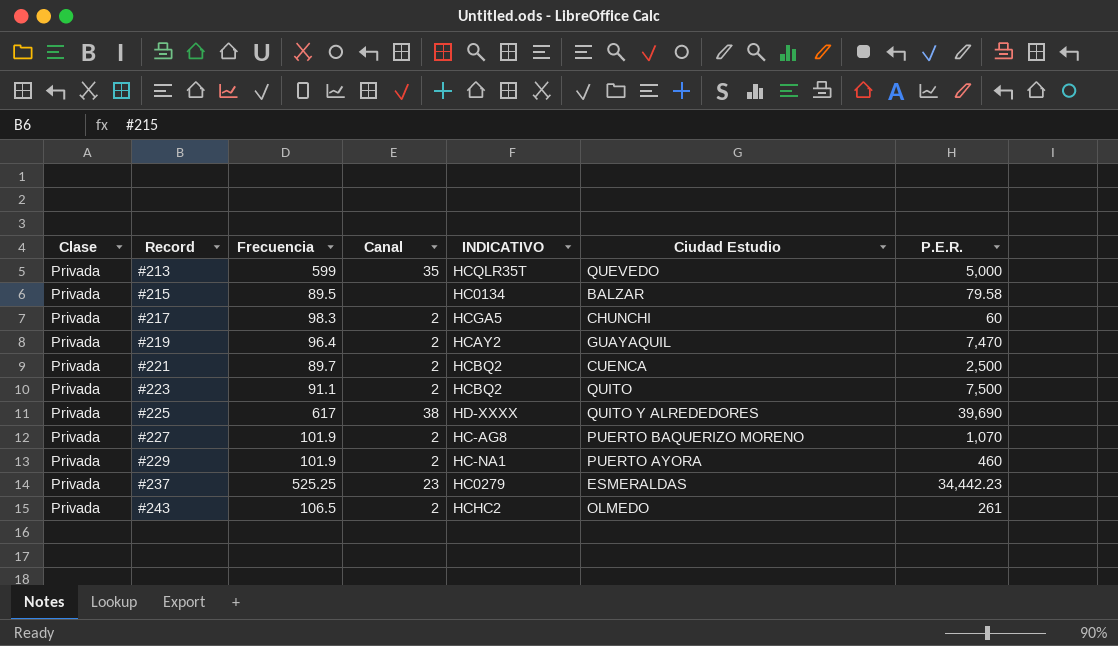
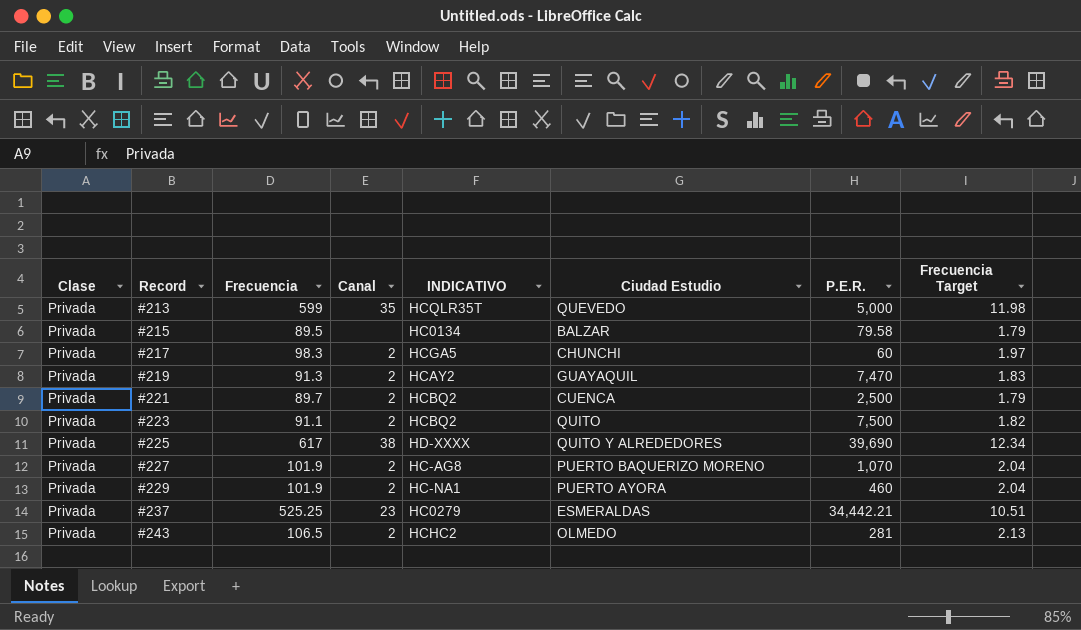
column Frecuencia Target | formula: none -> [Frecuencia] * 0.02
#219 | Frecuencia: 96.4 -> 91.3
#237 | P.E.R.: 34,442.23 -> 34,442.21
#243 | P.E.R.: 261 -> 281

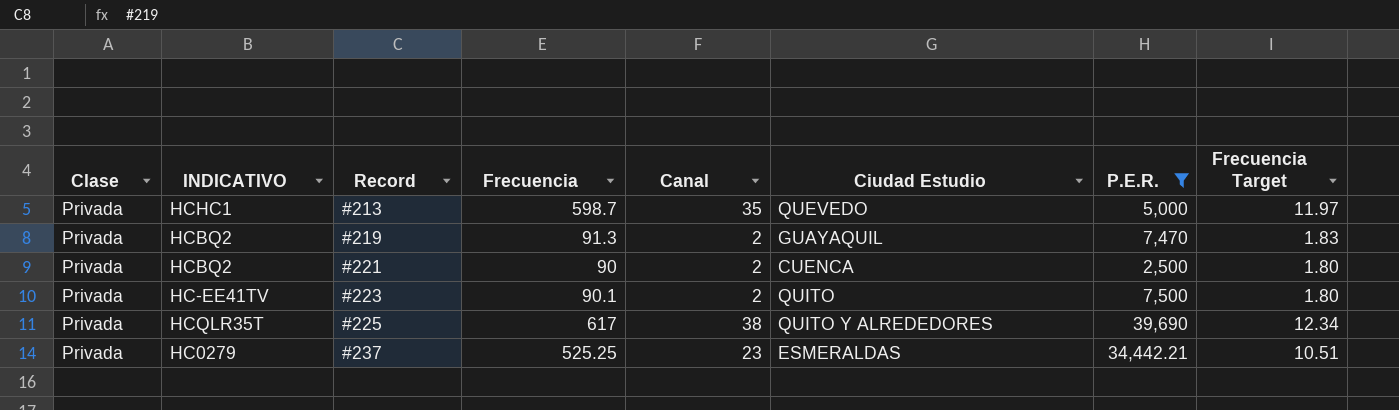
filter: none -> P.E.R. >= 2,500
column INDICATIVO | position: 5 -> 2
#213 | INDICATIVO: HCQLR35T -> HCHC1
#213 | Frecuencia: 599 -> 598.7
#213 | Frecuencia Target: 11.98 -> 11.97
#219 | INDICATIVO: HCAY2 -> HCBQ2
#221 | Frecuencia: 89.7 -> 90
#221 | Frecuencia Target: 1.79 -> 1.80
#223 | INDICATIVO: HCBQ2 -> HC-EE41TV
#223 | Frecuencia: 91.1 -> 90.1
#223 | Frecuencia Target: 1.82 -> 1.80
#225 | INDICATIVO: HD-XXXX -> HCQLR35T

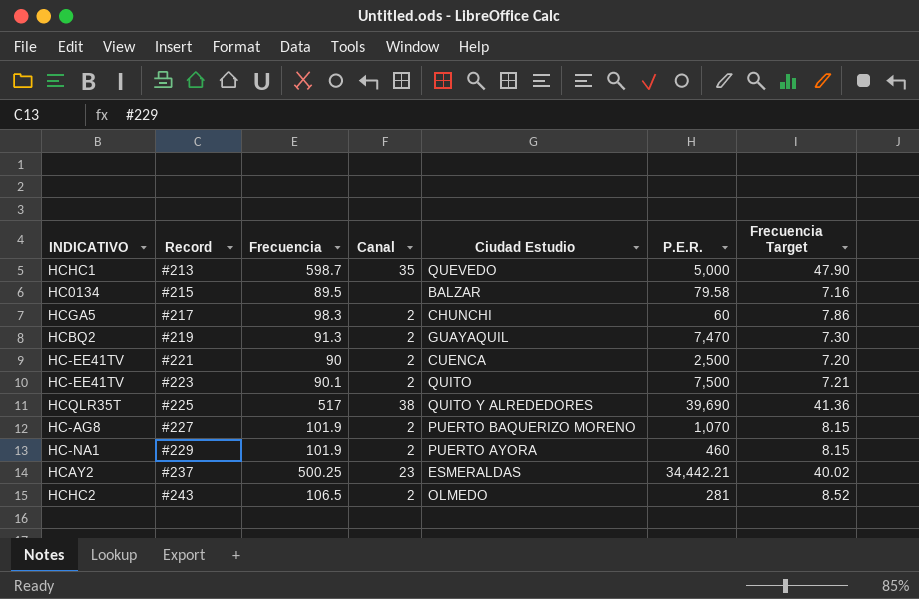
filter: P.E.R. >= 2,500 -> none
column Clase | position: 1 -> none
column Frecuencia Target | formula: [Frecuencia] * 0.02 -> [Frecuencia] * 0.08
#221 | INDICATIVO: HCBQ2 -> HC-EE41TV
#225 | Frecuencia: 617 -> 517
#237 | INDICATIVO: HC0279 -> HCAY2
#237 | Frecuencia: 525.25 -> 500.25

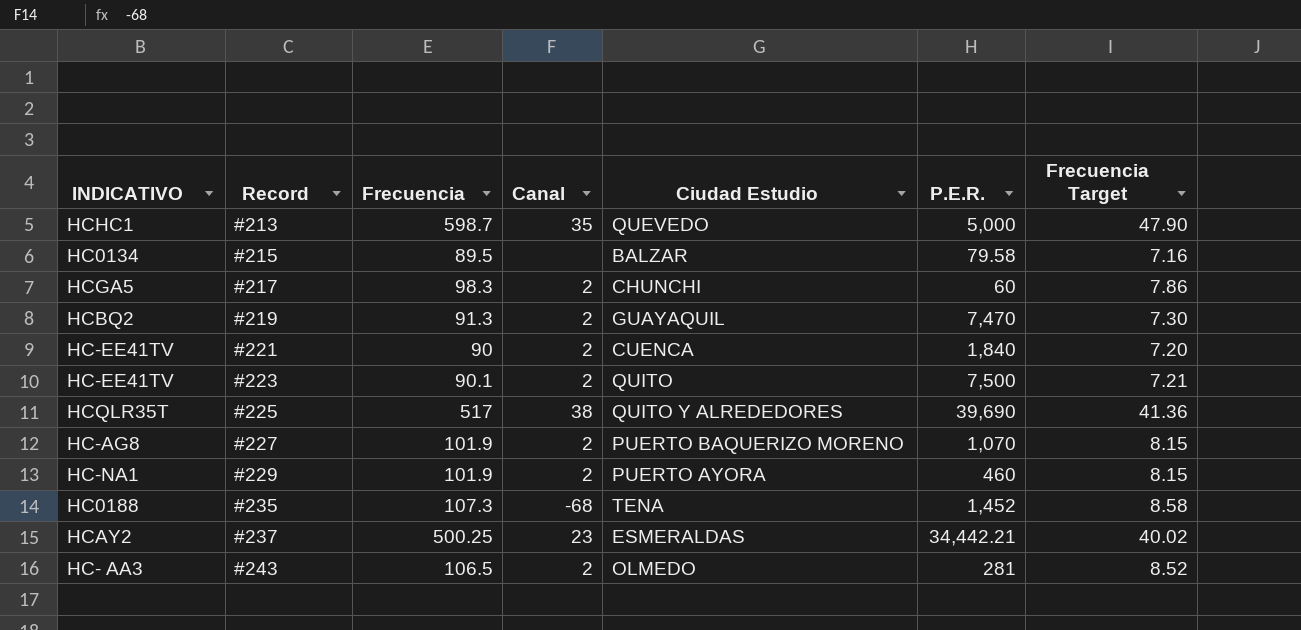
#221 | P.E.R.: 2,500 -> 1,840
row #235: none -> HC0188 | 107.3 | -68 | TENA | 1,452 | 8.58
#243 | INDICATIVO: HCHC2 -> HC- AA3

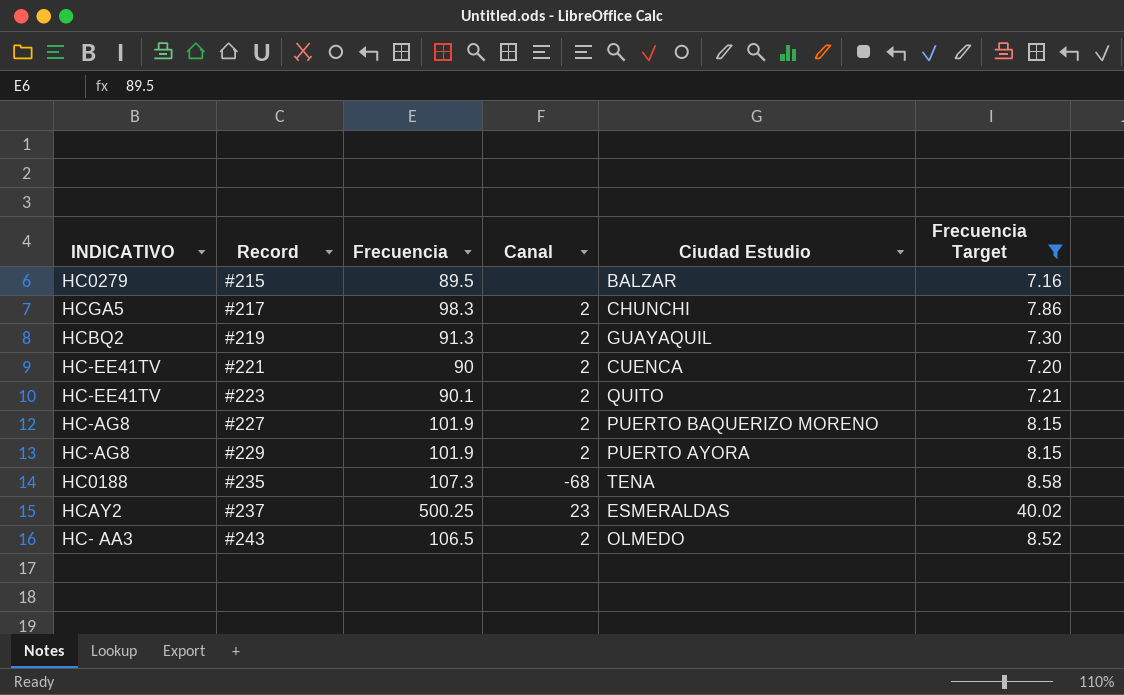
filter: none -> Frecuencia Target <= 40.02
column P.E.R. | position: 6 -> none
#215 | INDICATIVO: HC0134 -> HC0279
#229 | INDICATIVO: HC-NA1 -> HC-AG8

